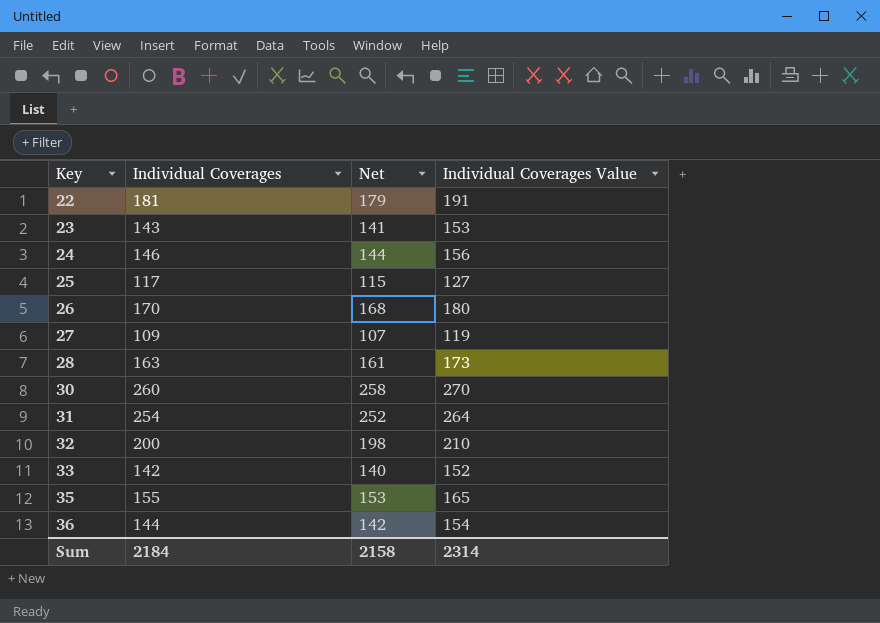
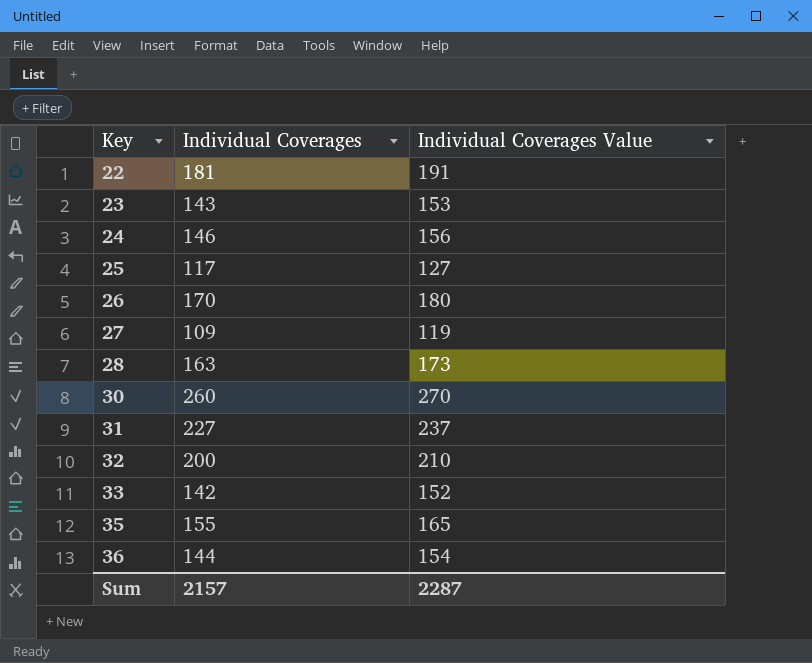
column Net | formula: [Individual Coverages] - 2 -> none
31 | Individual Coverages: 254 -> 227
31 | Individual Coverages Value: 264 -> 237
Sum | Individual Coverages: 2184 -> 2157
Sum | Individual Coverages Value: 2314 -> 2287

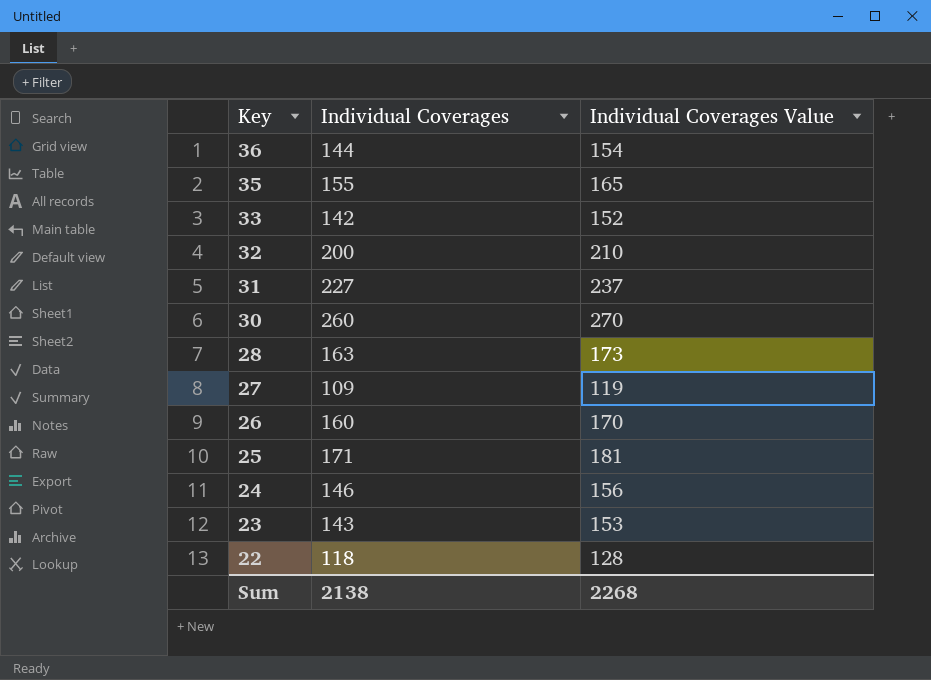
row order: Key ascending -> Key descending
26 | Individual Coverages: 170 -> 160
26 | Individual Coverages Value: 180 -> 170
25 | Individual Coverages: 117 -> 171
25 | Individual Coverages Value: 127 -> 181
22 | Individual Coverages: 181 -> 118
22 | Individual Coverages Value: 191 -> 128
Sum | Individual Coverages: 2157 -> 2138
Sum | Individual Coverages Value: 2287 -> 2268

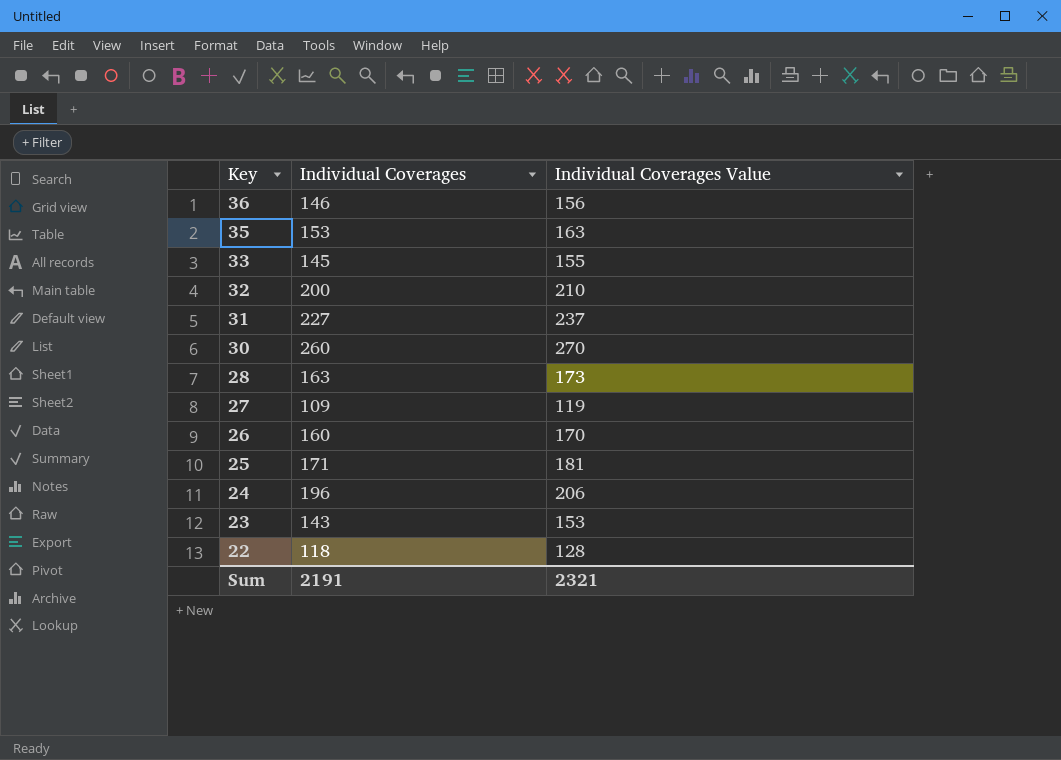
36 | Individual Coverages: 144 -> 146
36 | Individual Coverages Value: 154 -> 156
35 | Individual Coverages: 155 -> 153
35 | Individual Coverages Value: 165 -> 163
33 | Individual Coverages: 142 -> 145
33 | Individual Coverages Value: 152 -> 155
24 | Individual Coverages: 146 -> 196
24 | Individual Coverages Value: 156 -> 206
Sum | Individual Coverages: 2138 -> 2191
Sum | Individual Coverages Value: 2268 -> 2321

